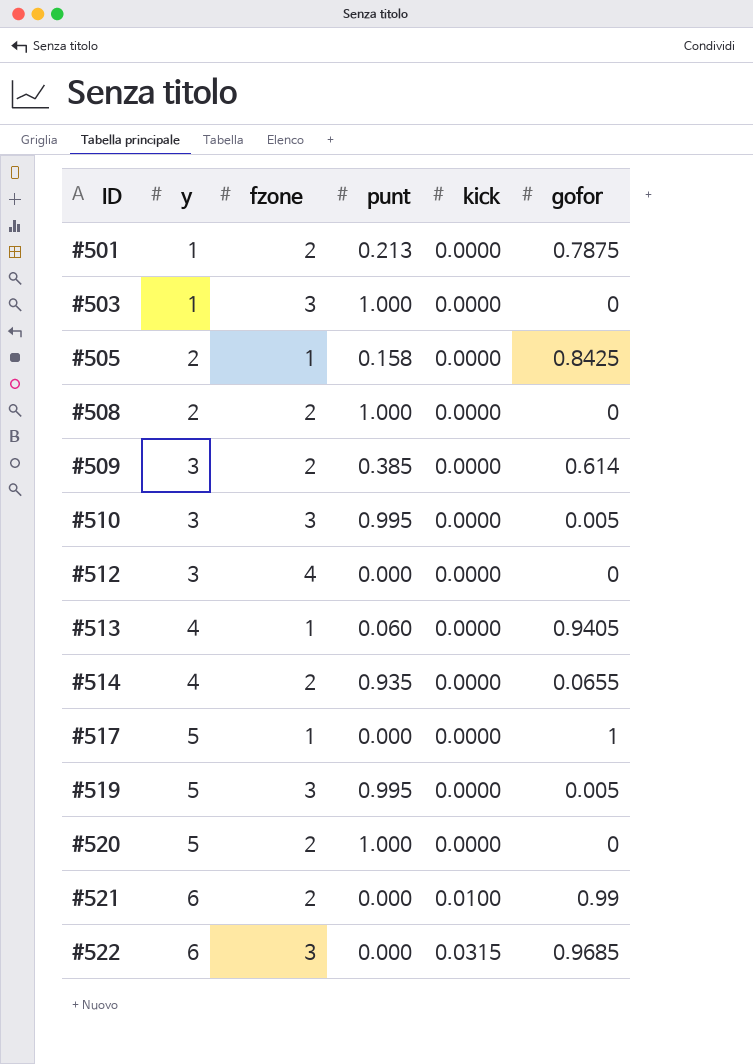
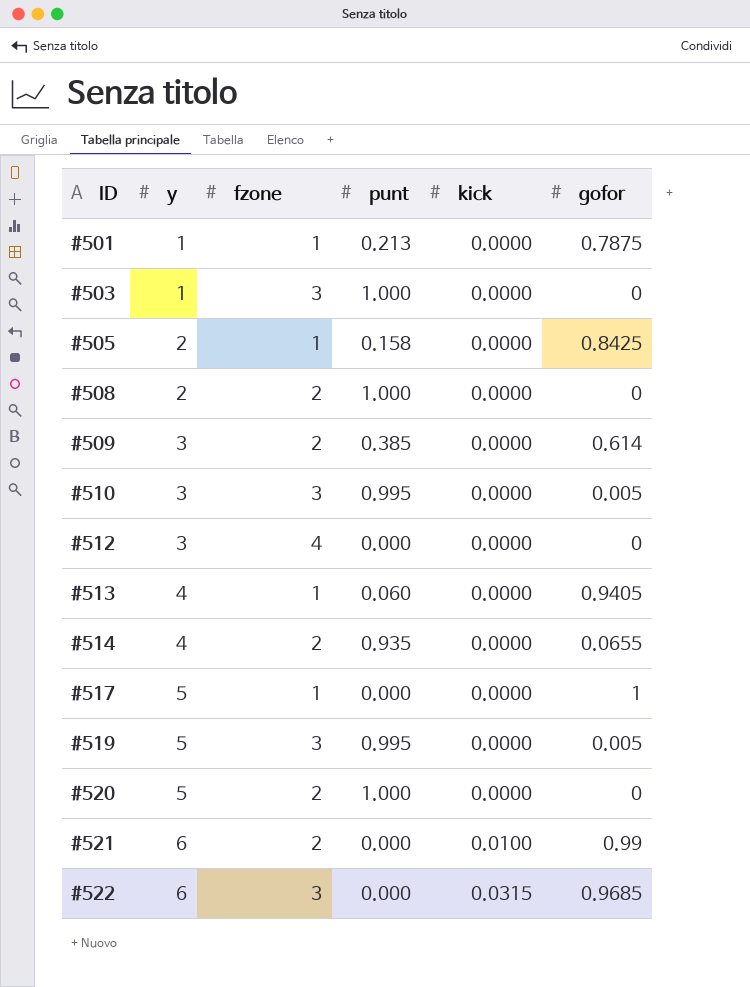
#501 | fzone: 2 -> 1

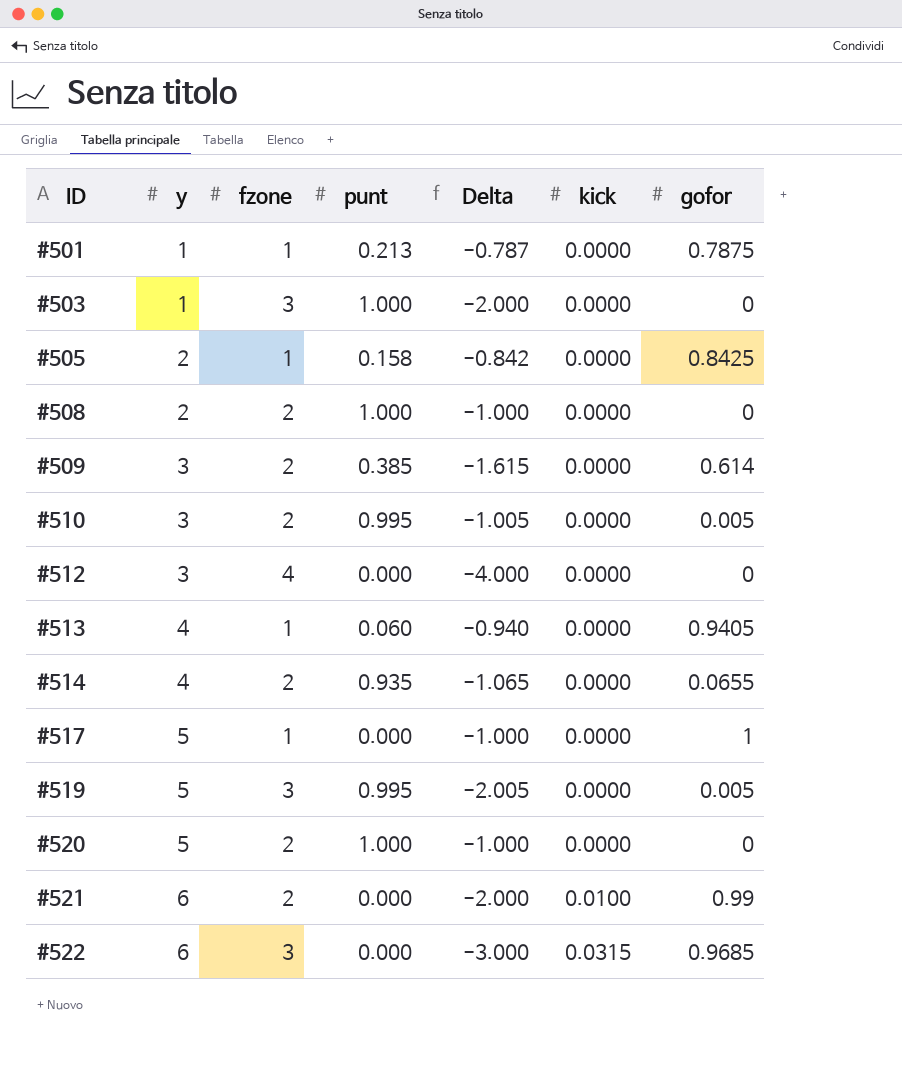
column Delta | formula: none -> [punt] - [fzone]
#510 | fzone: 3 -> 2

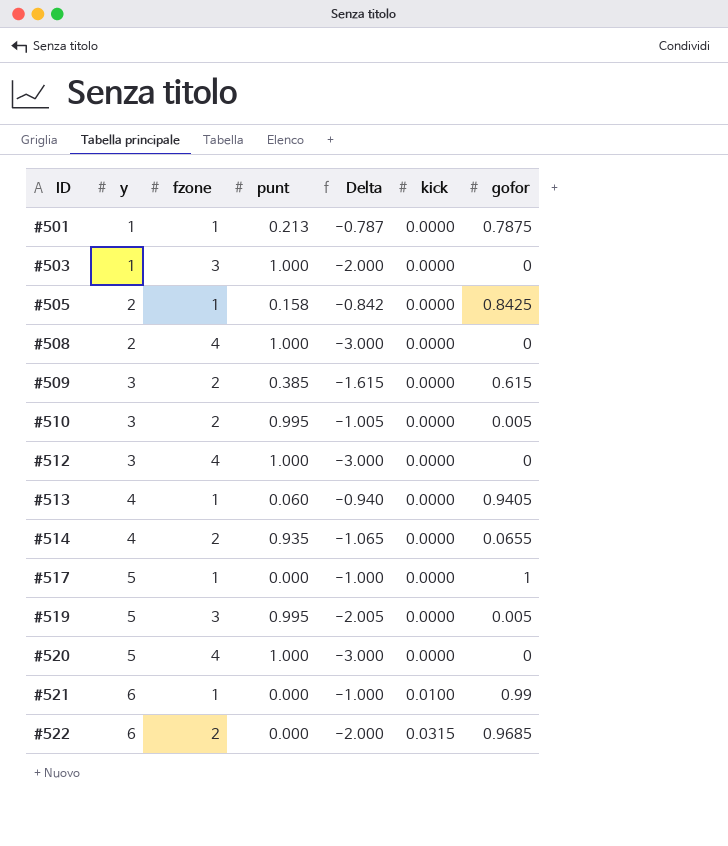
#508 | fzone: 2 -> 4
#508 | Delta: -1.000 -> -3.000
#509 | gofor: 0.614 -> 0.615
#512 | punt: 0.000 -> 1.000
#512 | Delta: -4.000 -> -3.000
#520 | fzone: 2 -> 4
#520 | Delta: -1.000 -> -3.000
#521 | fzone: 2 -> 1
#521 | Delta: -2.000 -> -1.000
#522 | fzone: 3 -> 2
#522 | Delta: -3.000 -> -2.000

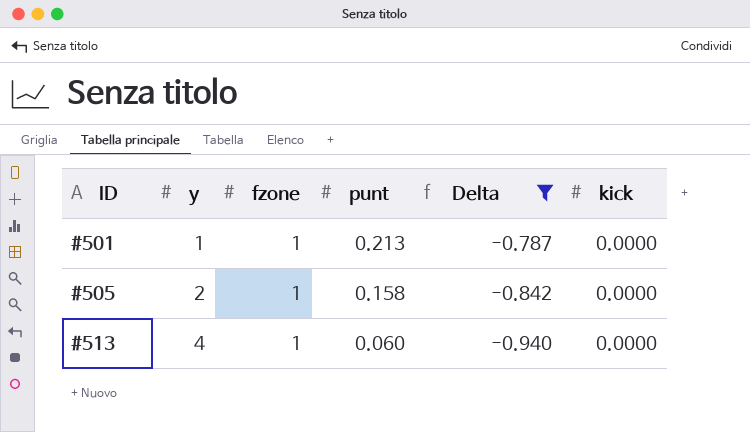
filter: none -> Delta >= -0.940
column gofor | position: 7 -> none

